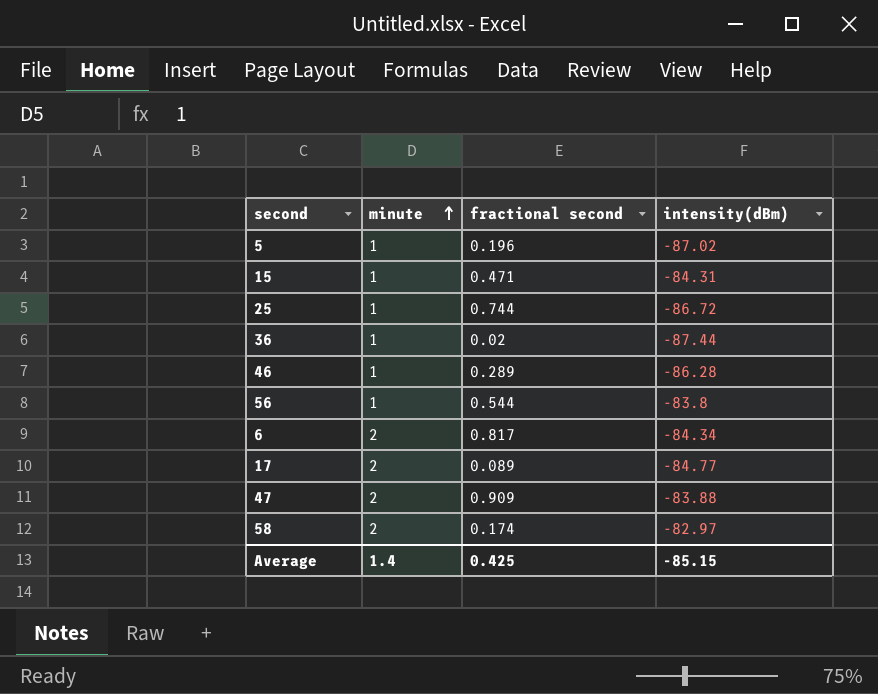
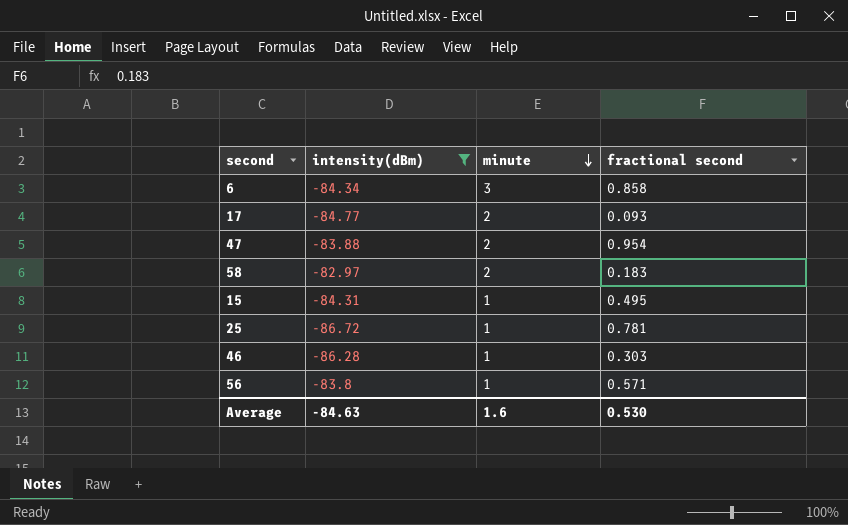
filter: none -> intensity(dBm) >= -86.72
row order: minute ascending -> minute descending
column intensity(dBm) | position: 4 -> 2
6 | minute: 2 -> 3
6 | fractional second: 0.817 -> 0.858
17 | fractional second: 0.089 -> 0.093
47 | fractional second: 0.909 -> 0.954
58 | fractional second: 0.174 -> 0.183
15 | fractional second: 0.471 -> 0.495
25 | fractional second: 0.744 -> 0.781
46 | fractional second: 0.289 -> 0.303
56 | fractional second: 0.544 -> 0.571
Average | intensity(dBm): -85.15 -> -84.63
Average | minute: 1.4 -> 1.6
Average | fractional second: 0.425 -> 0.530

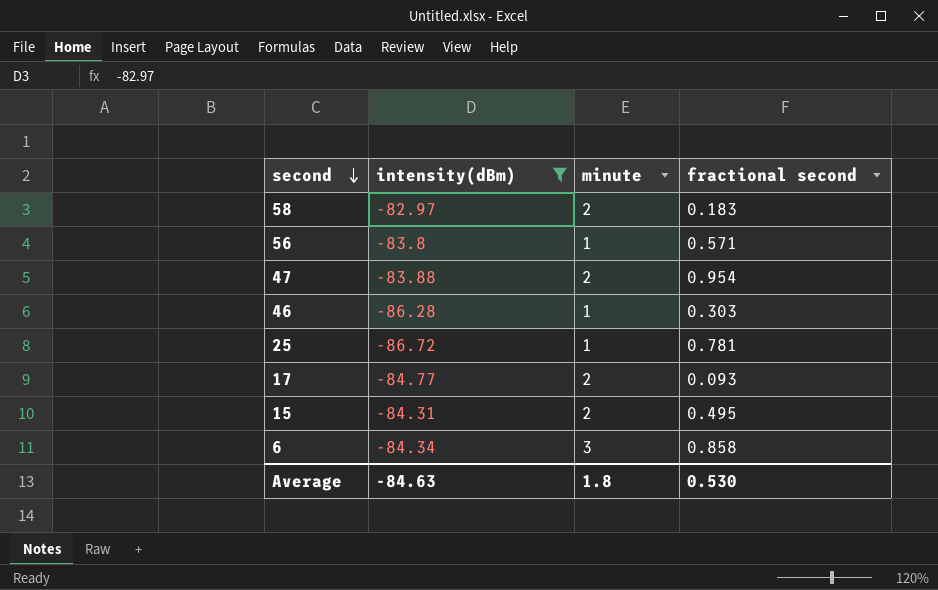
row order: minute descending -> second descending
15 | minute: 1 -> 2
Average | minute: 1.6 -> 1.8

